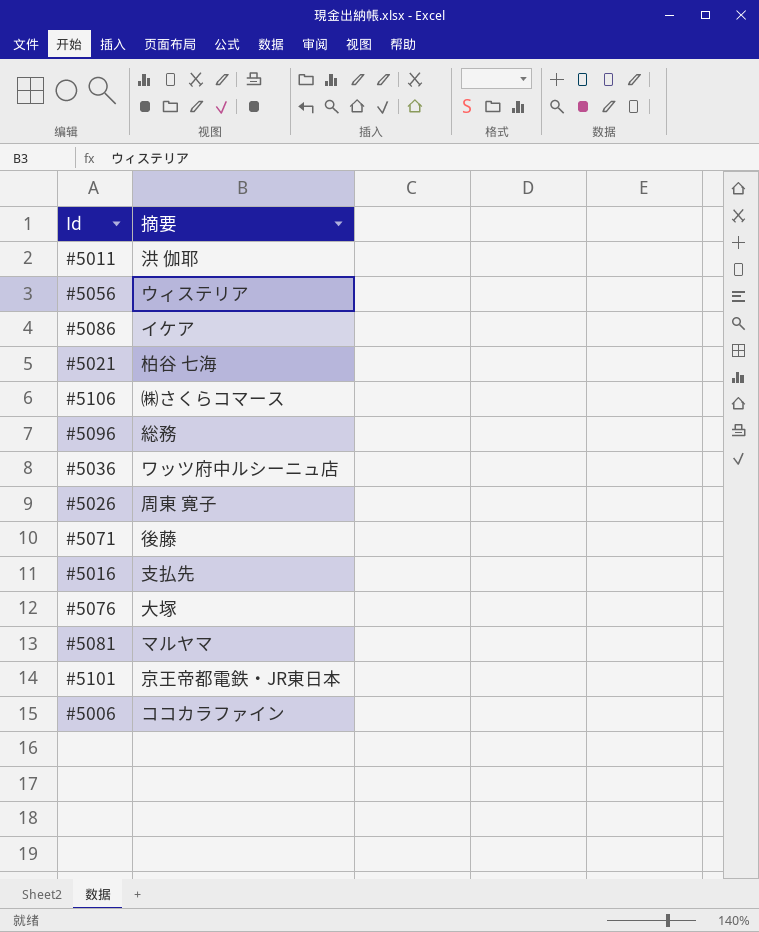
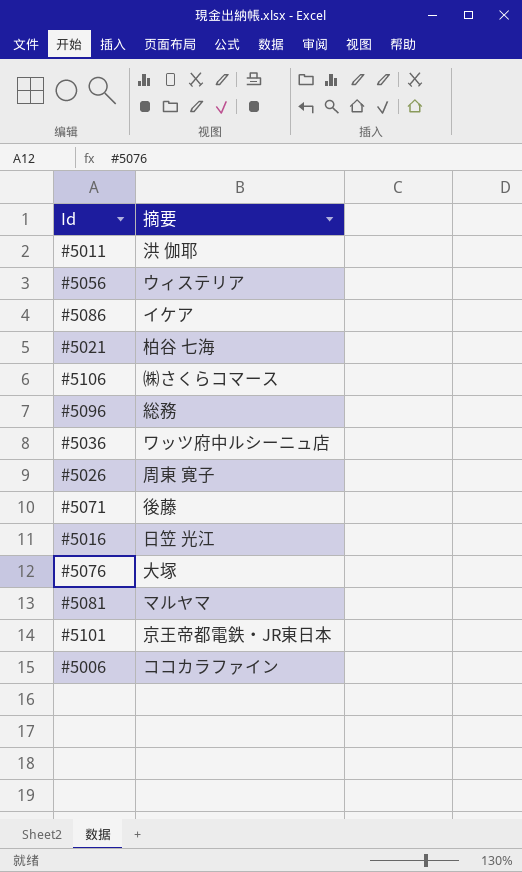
#5016 | 摘要: 支払先 -> 日笠 光江

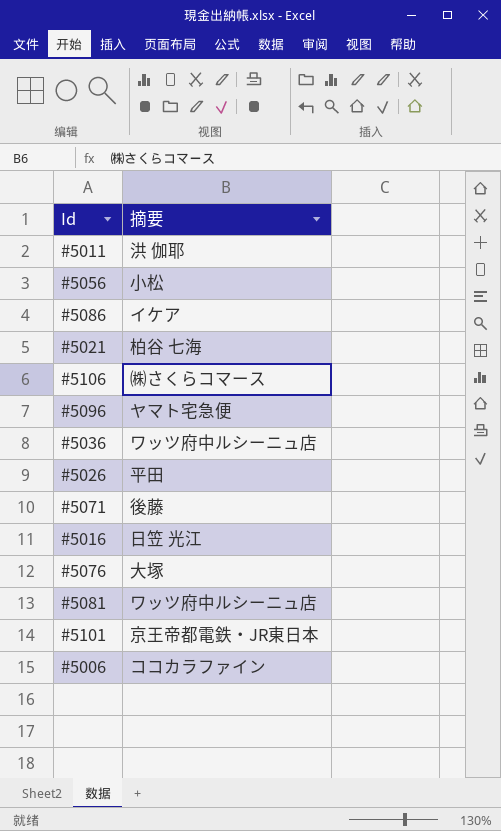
#5056 | 摘要: ウィステリア -> 小松
#5096 | 摘要: 総務 -> ヤマト宅急便
#5026 | 摘要: 周東 寛子 -> 平田
#5081 | 摘要: マルヤマ -> ワッツ府中ルシーニュ店

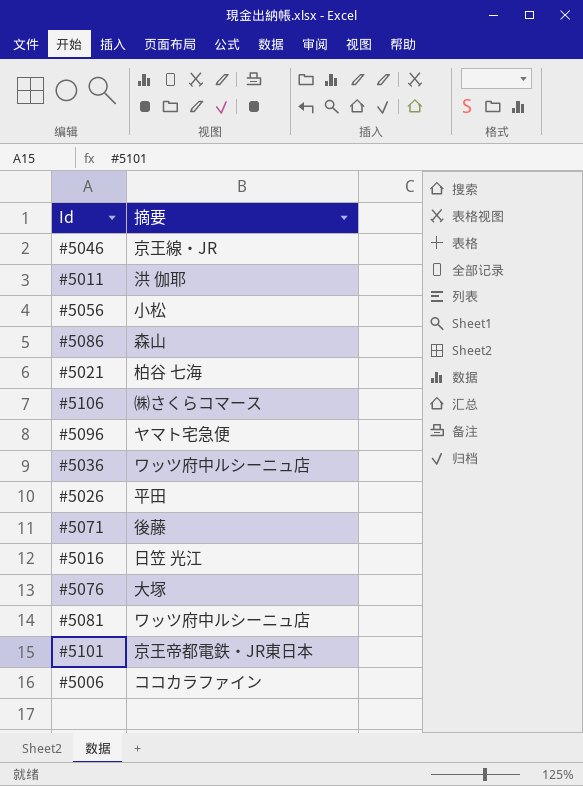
row #5046: none -> 京王線・JR
#5086 | 摘要: イケア -> 森山

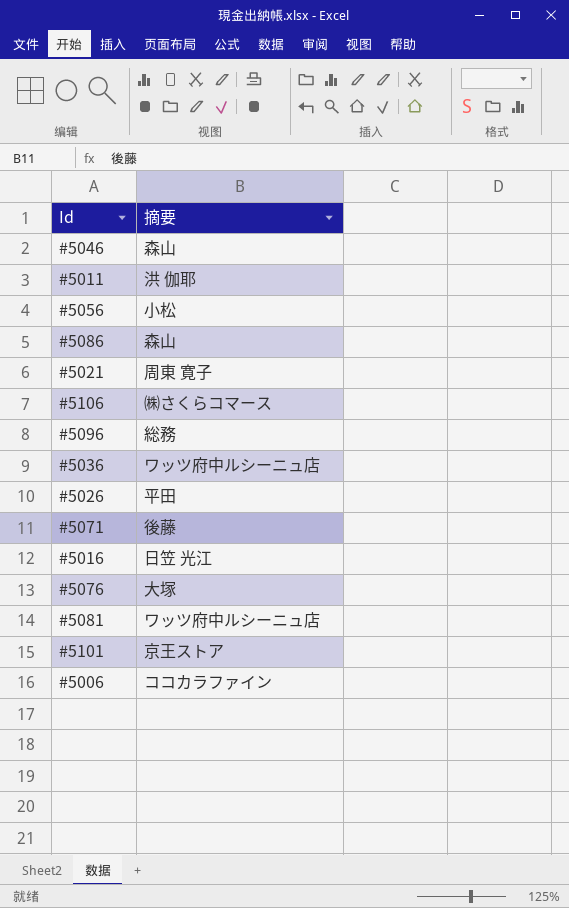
#5046 | 摘要: 京王線・JR -> 森山
#5021 | 摘要: 柏谷 七海 -> 周東 寛子
#5096 | 摘要: ヤマト宅急便 -> 総務
#5101 | 摘要: 京王帝都電鉄・JR東日本 -> 京王ストア

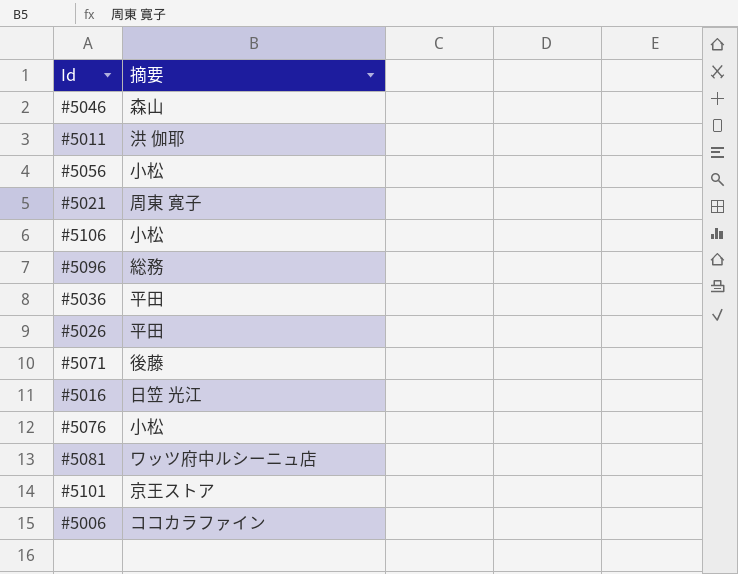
row #5086: 森山 -> none
#5106 | 摘要: ㈱さくらコマース -> 小松
#5036 | 摘要: ワッツ府中ルシーニュ店 -> 平田
#5076 | 摘要: 大塚 -> 小松

